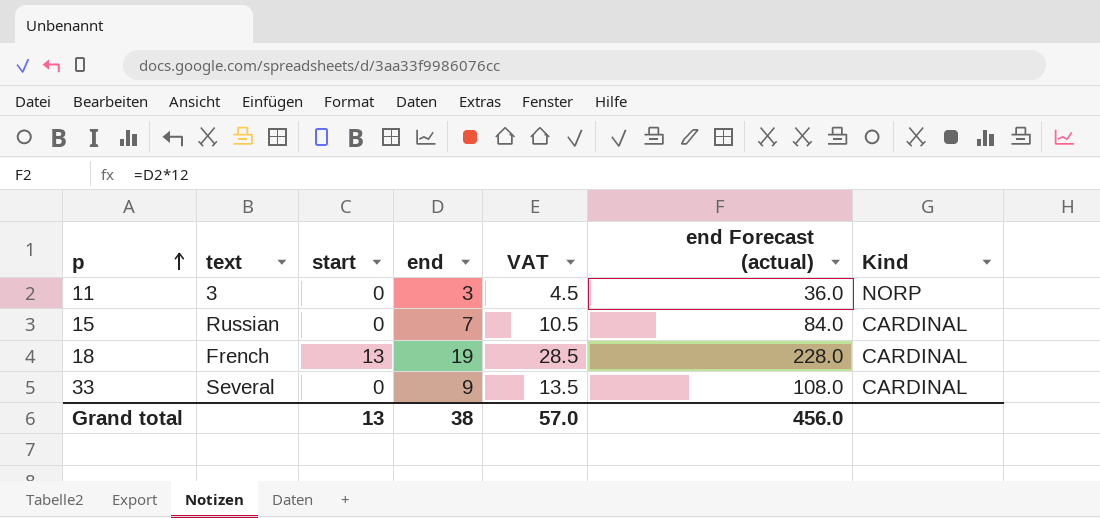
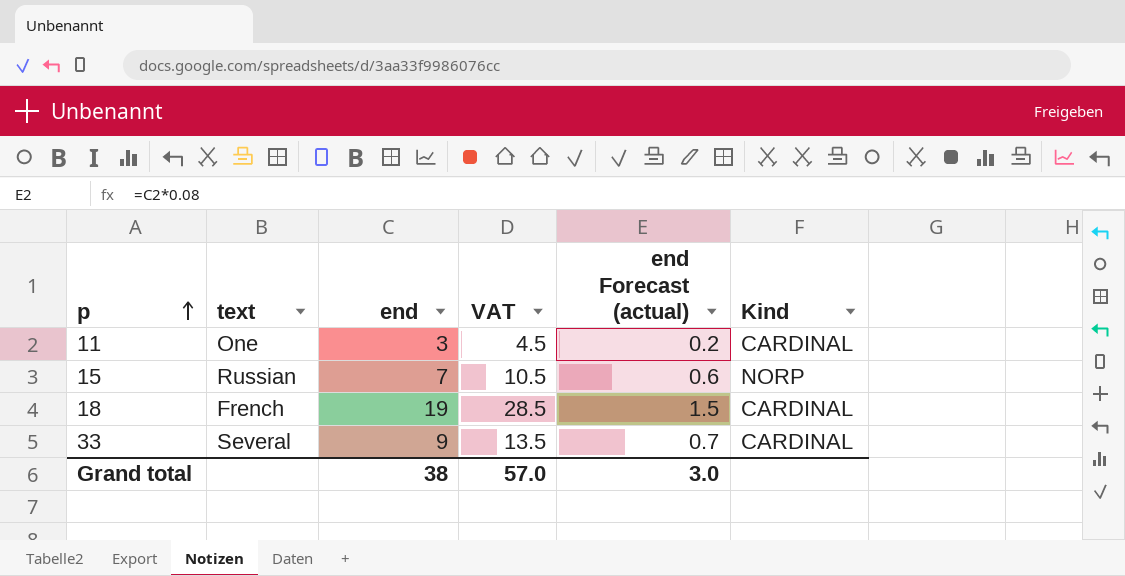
column start | position: 3 -> none
column end Forecast (actual) | formula: [end] * 12 -> [end] * 0.08
11 | text: 3 -> One
11 | Kind: NORP -> CARDINAL
15 | Kind: CARDINAL -> NORP
Grand total | end Forecast (actual): 456.0 -> 3.0

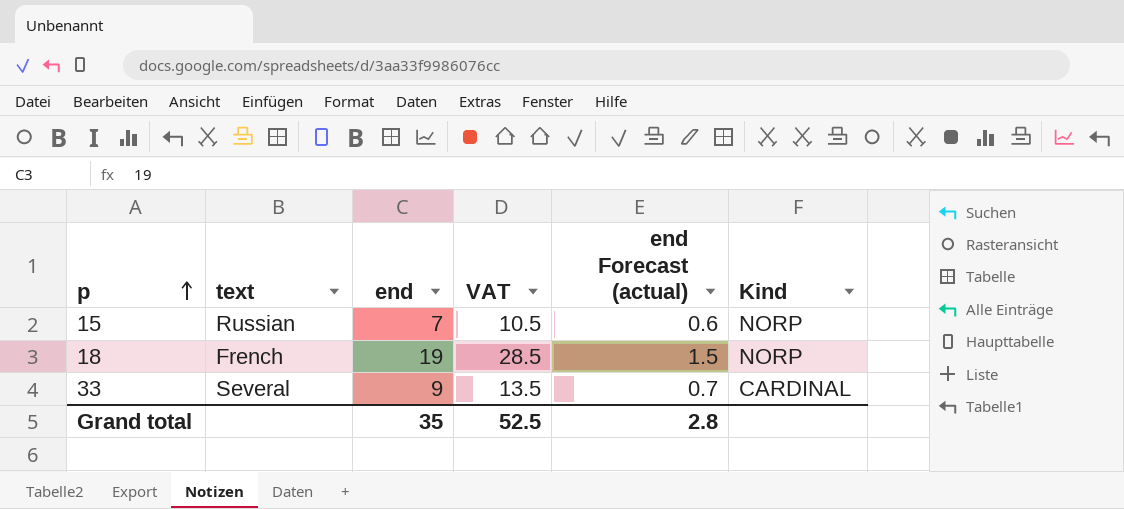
row 11: One | 3 | 4.5 | 0.2 | CARDINAL -> none
18 | Kind: CARDINAL -> NORP
Grand total | end: 38 -> 35
Grand total | VAT: 57.0 -> 52.5
Grand total | end Forecast (actual): 3.0 -> 2.8

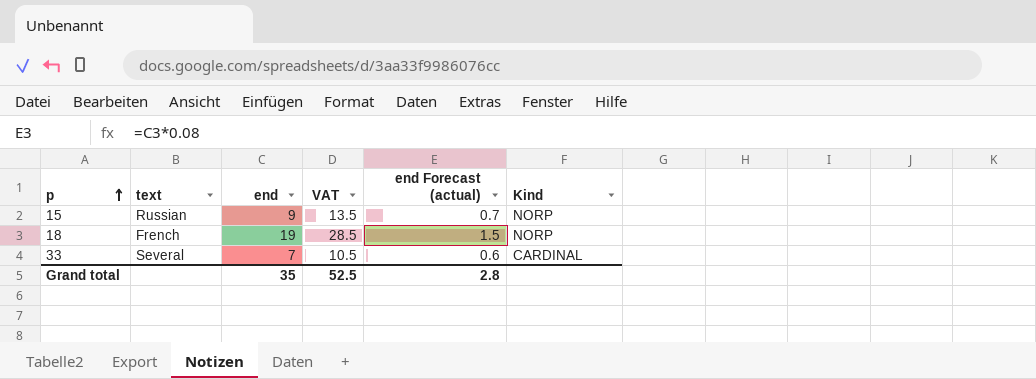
15 | end: 7 -> 9
15 | VAT: 10.5 -> 13.5
15 | end Forecast (actual): 0.6 -> 0.7
33 | end: 9 -> 7
33 | VAT: 13.5 -> 10.5
33 | end Forecast (actual): 0.7 -> 0.6

